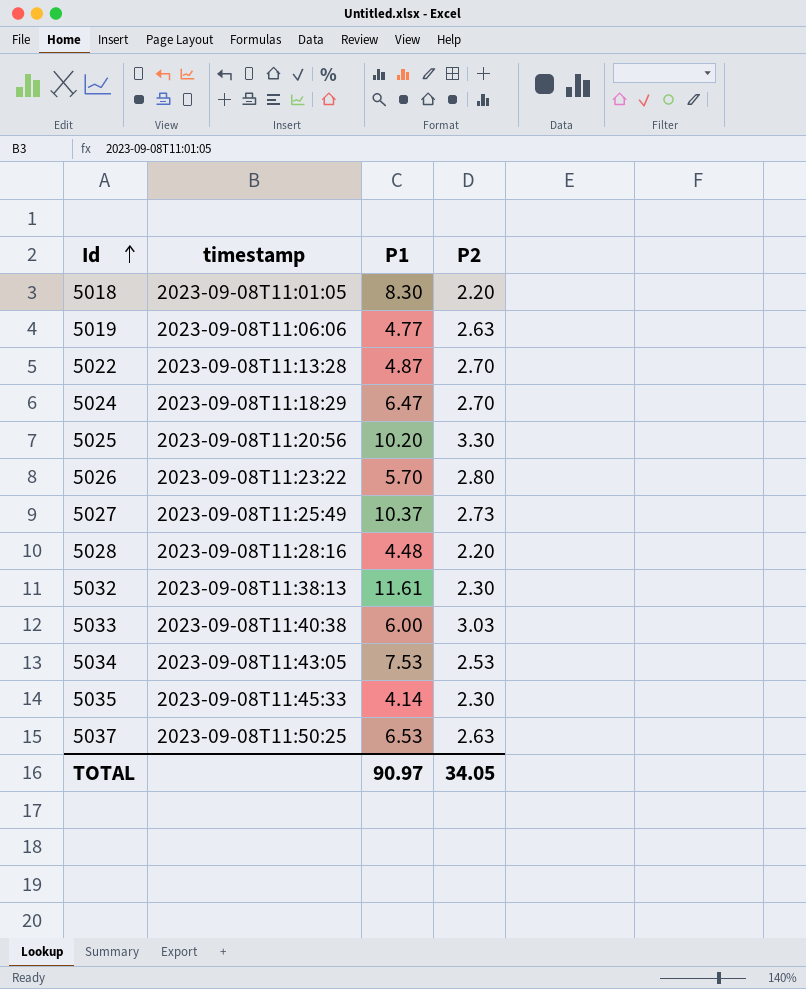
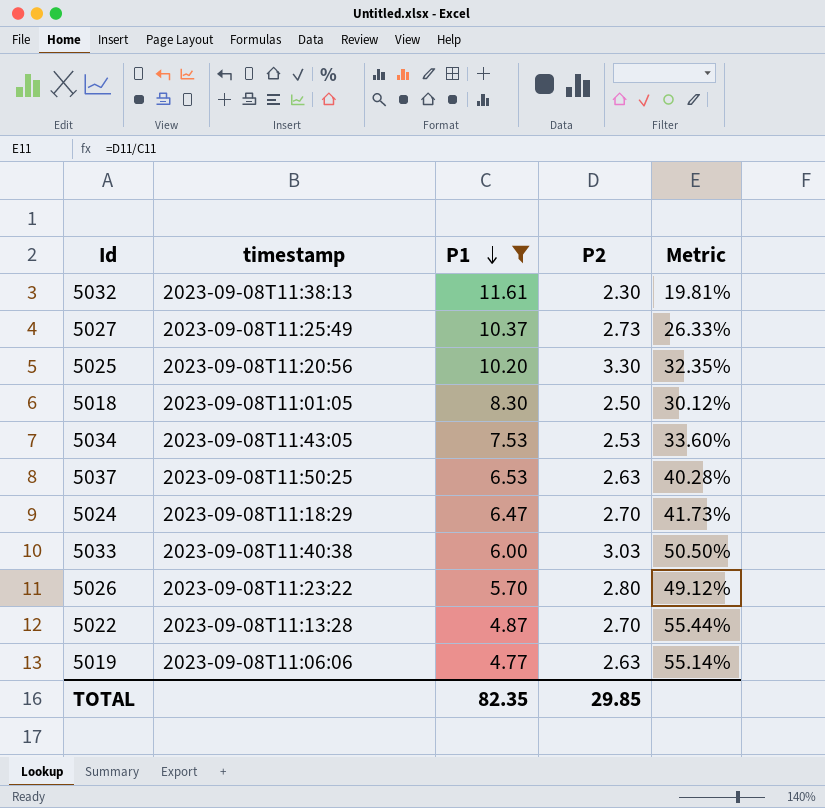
filter: none -> P1 >= 4.77
row order: Id ascending -> P1 descending
column Metric | formula: none -> [P2] / [P1]
5018 | P2: 2.20 -> 2.50
TOTAL | P1: 90.97 -> 82.35
TOTAL | P2: 34.05 -> 29.85

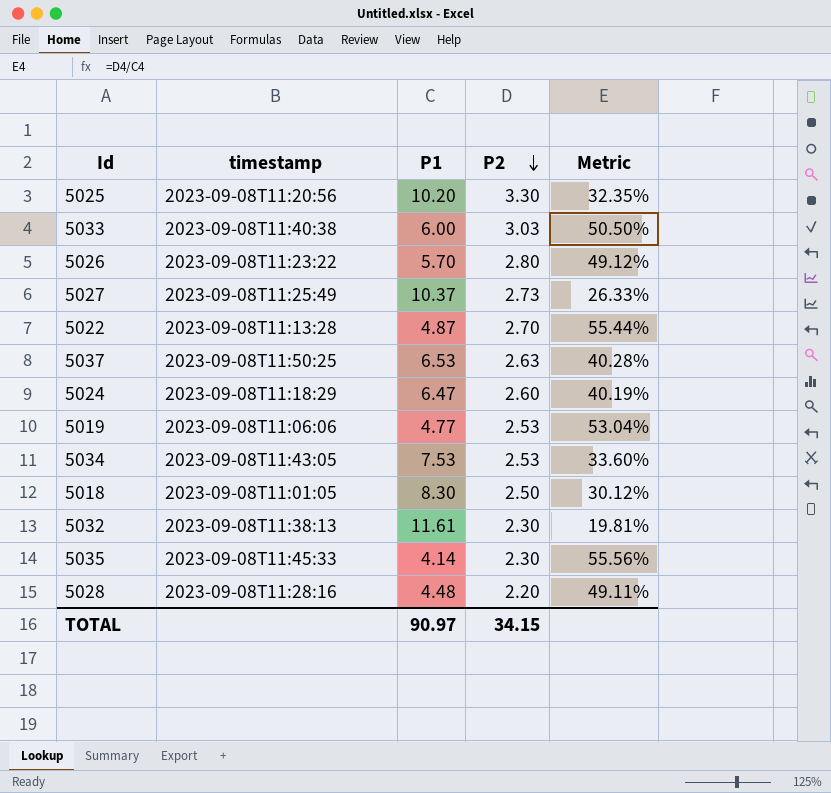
filter: P1 >= 4.77 -> none
row order: P1 descending -> P2 descending
5024 | P2: 2.70 -> 2.60
5024 | Metric: 41.73% -> 40.19%
5019 | P2: 2.63 -> 2.53
5019 | Metric: 55.14% -> 53.04%
TOTAL | P1: 82.35 -> 90.97
TOTAL | P2: 29.85 -> 34.15

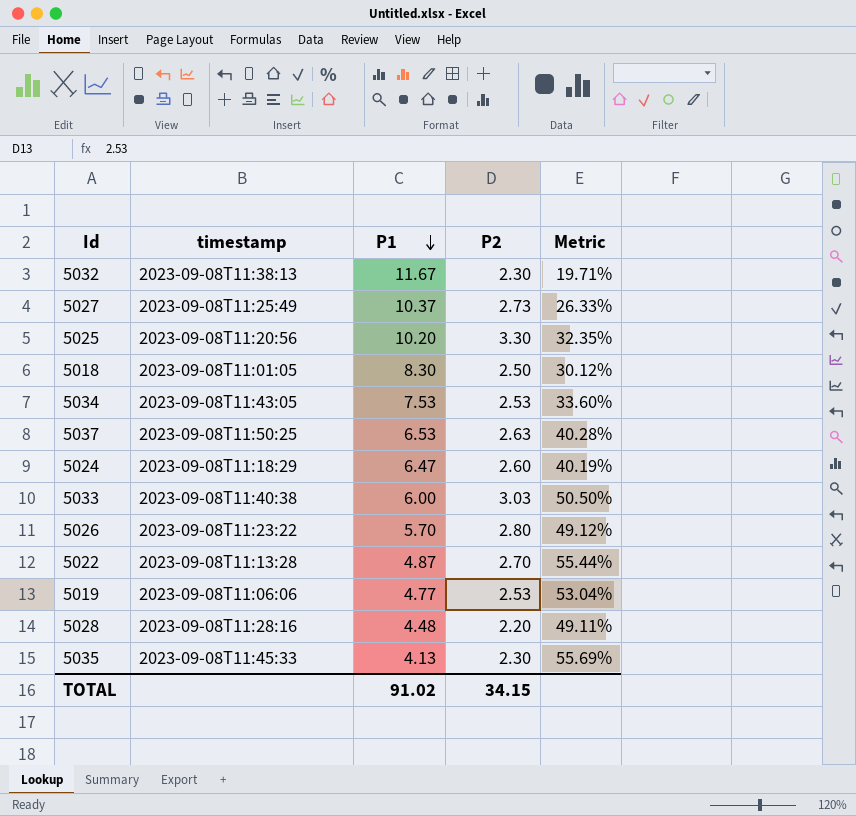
row order: P2 descending -> P1 descending
5032 | P1: 11.61 -> 11.67
5032 | Metric: 19.81% -> 19.71%
5035 | P1: 4.14 -> 4.13
5035 | Metric: 55.56% -> 55.69%
TOTAL | P1: 90.97 -> 91.02

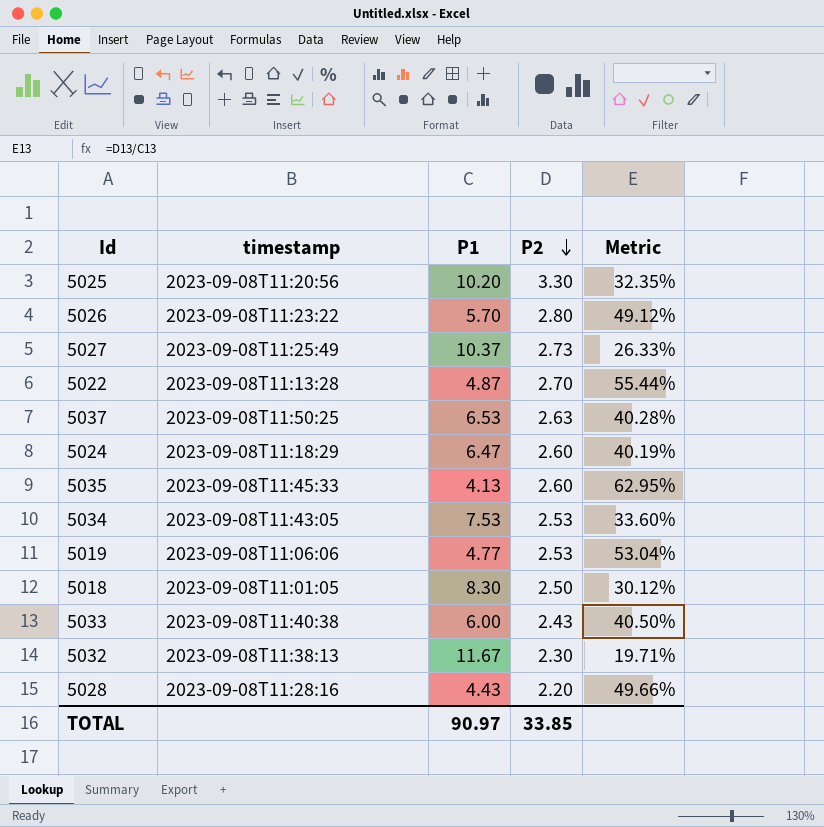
row order: P1 descending -> P2 descending
5035 | P2: 2.30 -> 2.60
5035 | Metric: 55.69% -> 62.95%
5033 | P2: 3.03 -> 2.43
5033 | Metric: 50.50% -> 40.50%
5028 | P1: 4.48 -> 4.43
5028 | Metric: 49.11% -> 49.66%
TOTAL | P1: 91.02 -> 90.97
TOTAL | P2: 34.15 -> 33.85

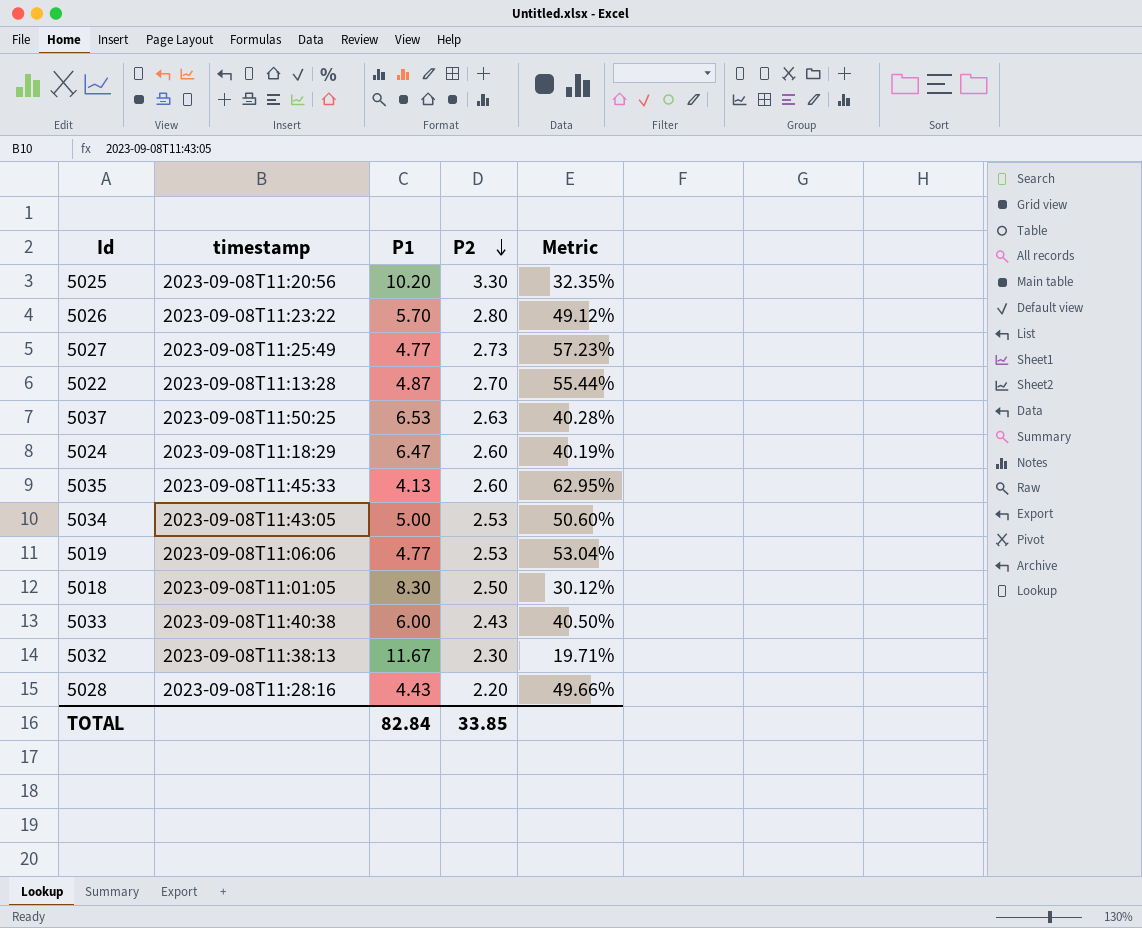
5027 | P1: 10.37 -> 4.77
5027 | Metric: 26.33% -> 57.23%
5034 | P1: 7.53 -> 5.00
5034 | Metric: 33.60% -> 50.60%
TOTAL | P1: 90.97 -> 82.84

